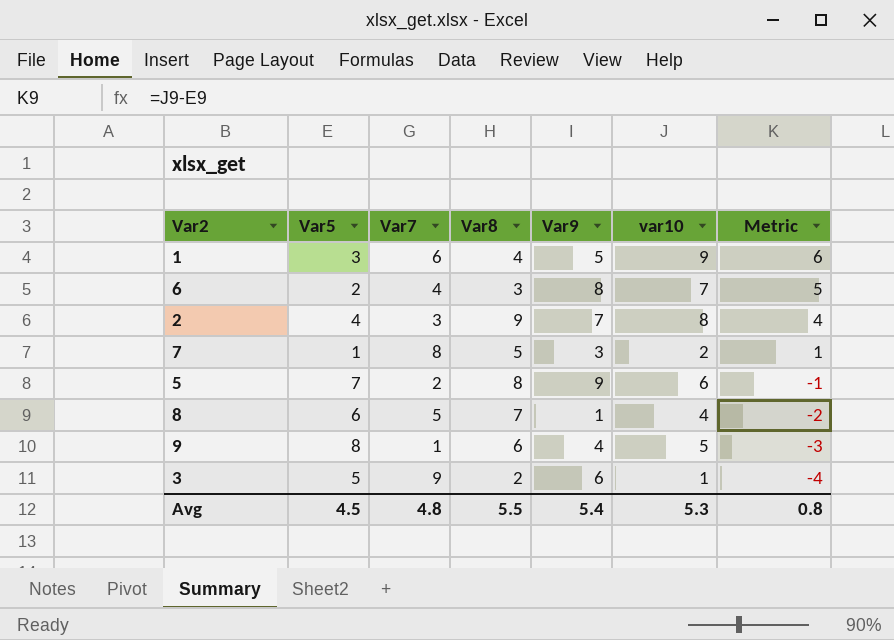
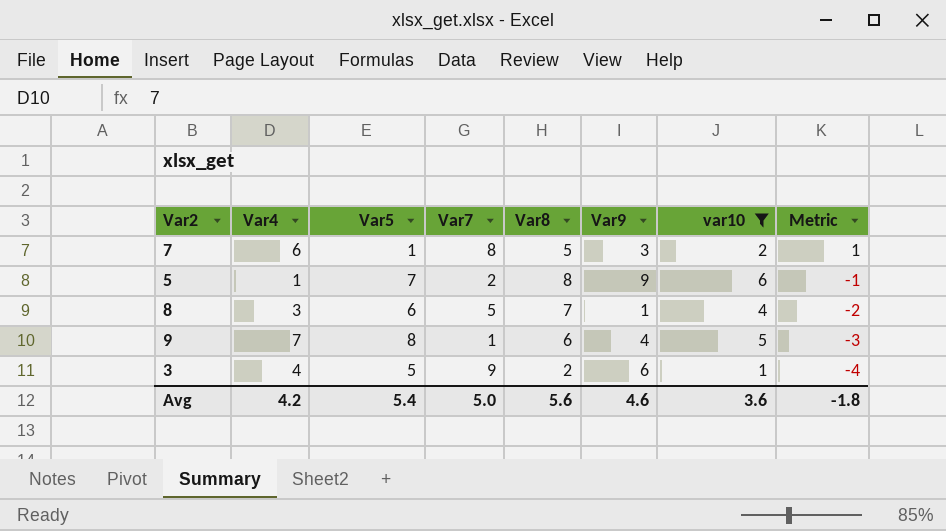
filter: none -> var10 <= 6
column Var4 | position: none -> 2
Avg | Var5: 4.5 -> 5.4
Avg | Var7: 4.8 -> 5.0
Avg | Var8: 5.5 -> 5.6
Avg | Var9: 5.4 -> 4.6
Avg | var10: 5.3 -> 3.6
Avg | Metric: 0.8 -> -1.8

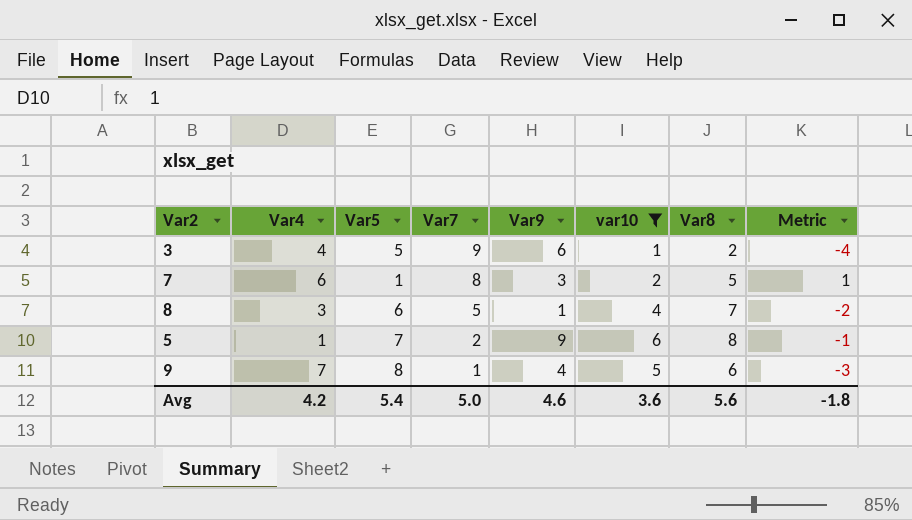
row order: Metric descending -> Var7 descending
column Var8 | position: 5 -> 7

